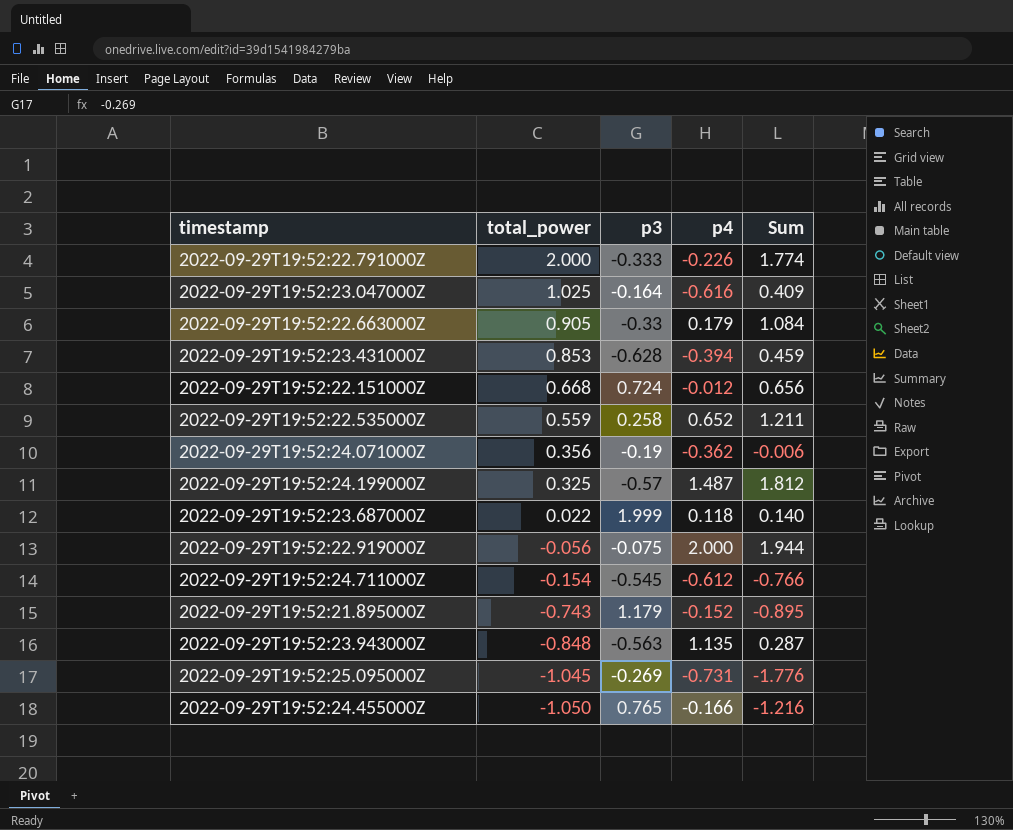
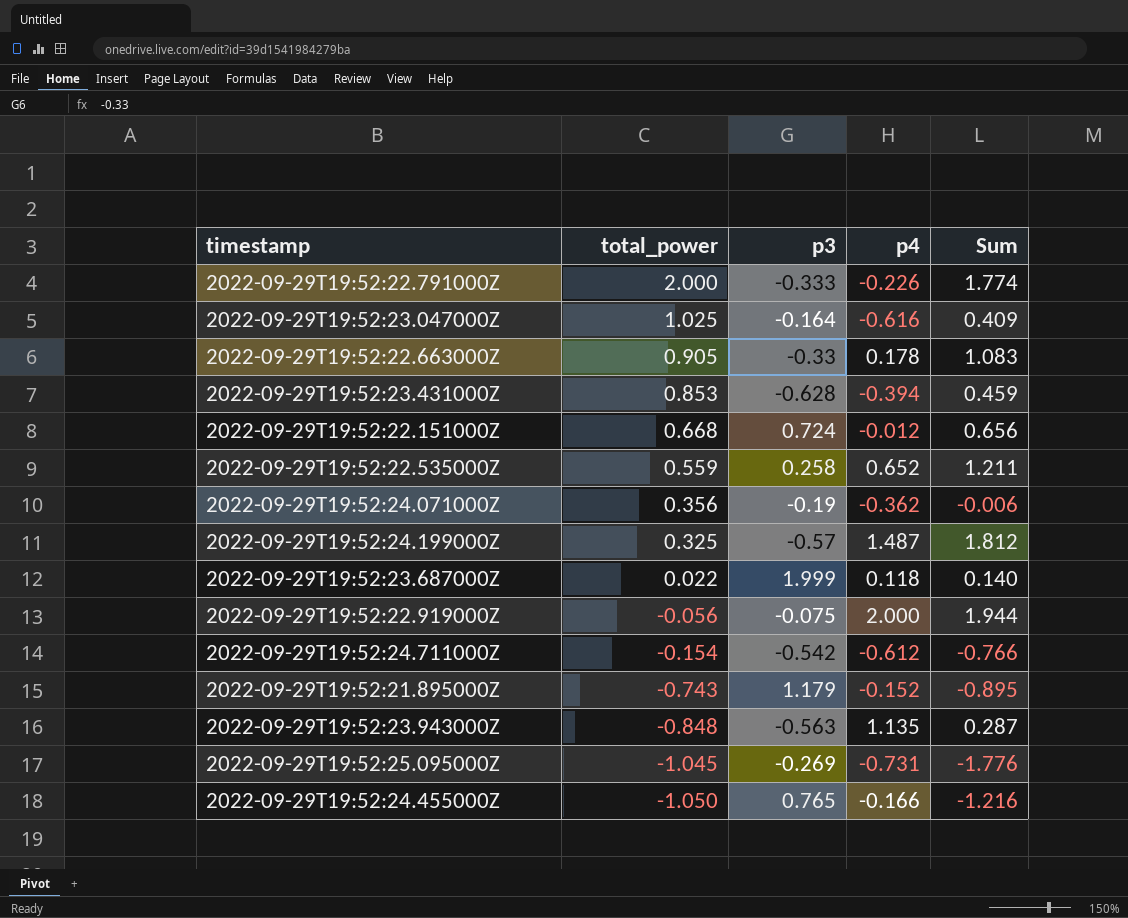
2022-09-29T19:52:22.663000Z | p4: 0.179 -> 0.178
2022-09-29T19:52:22.663000Z | Sum: 1.084 -> 1.083
2022-09-29T19:52:24.711000Z | p3: -0.545 -> -0.542

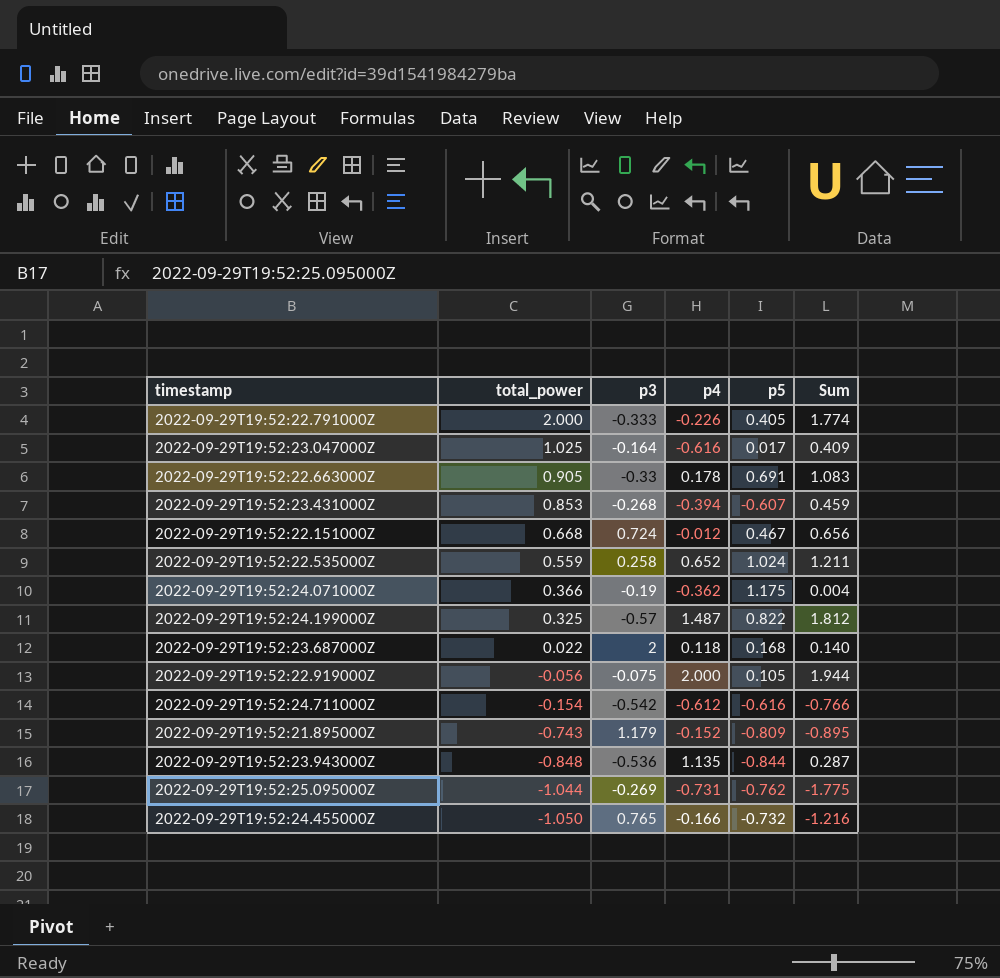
column p5 | position: none -> 5
2022-09-29T19:52:23.431000Z | p3: -0.628 -> -0.268
2022-09-29T19:52:24.071000Z | total_power: 0.356 -> 0.366
2022-09-29T19:52:24.071000Z | Sum: -0.006 -> 0.004
2022-09-29T19:52:23.687000Z | p3: 1.999 -> 2
2022-09-29T19:52:23.943000Z | p3: -0.563 -> -0.536
2022-09-29T19:52:25.095000Z | total_power: -1.045 -> -1.044
2022-09-29T19:52:25.095000Z | Sum: -1.776 -> -1.775

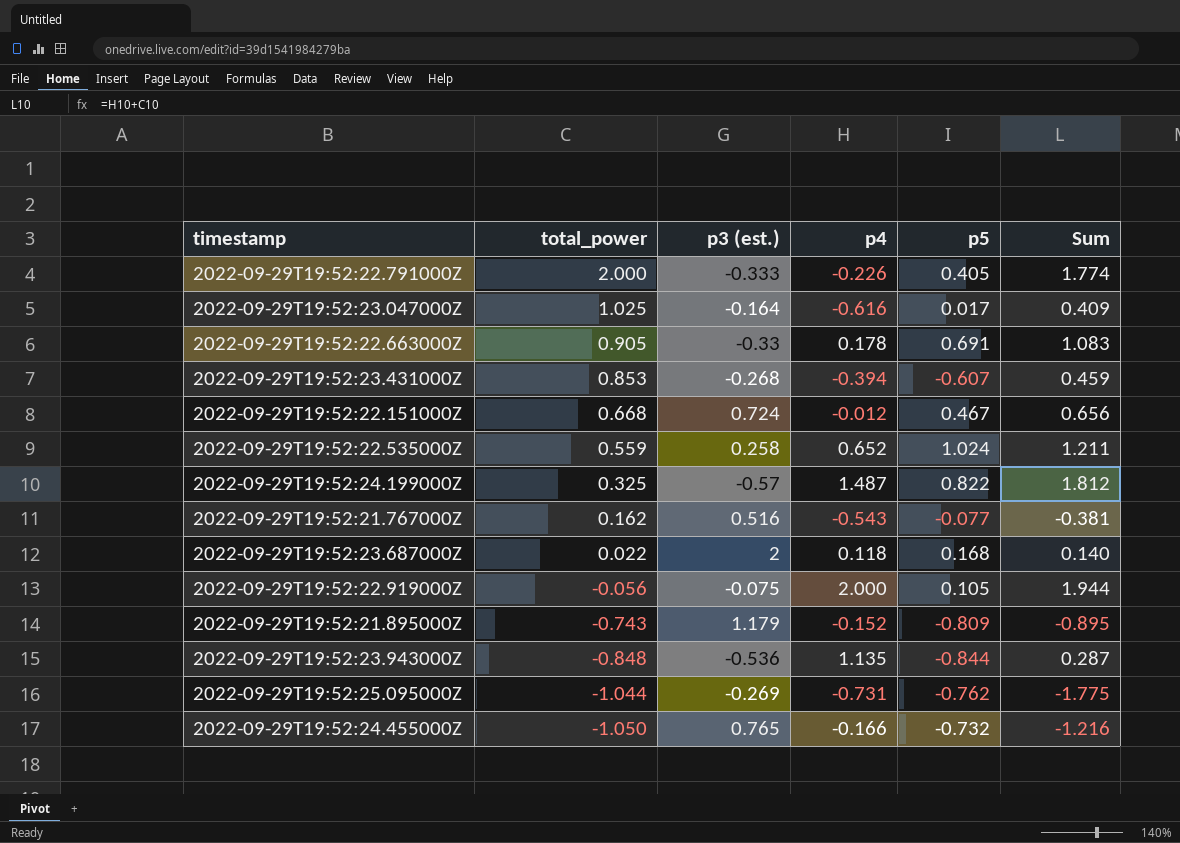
column name: p3 -> p3 (est.)
row 2022-09-29T19:52:24.071000Z: 0.366 | -0.19 | -0.362 | 1.175 | 0.004 -> none
row 2022-09-29T19:52:24.711000Z: -0.154 | -0.542 | -0.612 | -0.616 | -0.766 -> none
row 2022-09-29T19:52:21.767000Z: none -> 0.162 | 0.516 | -0.543 | -0.077 | -0.381

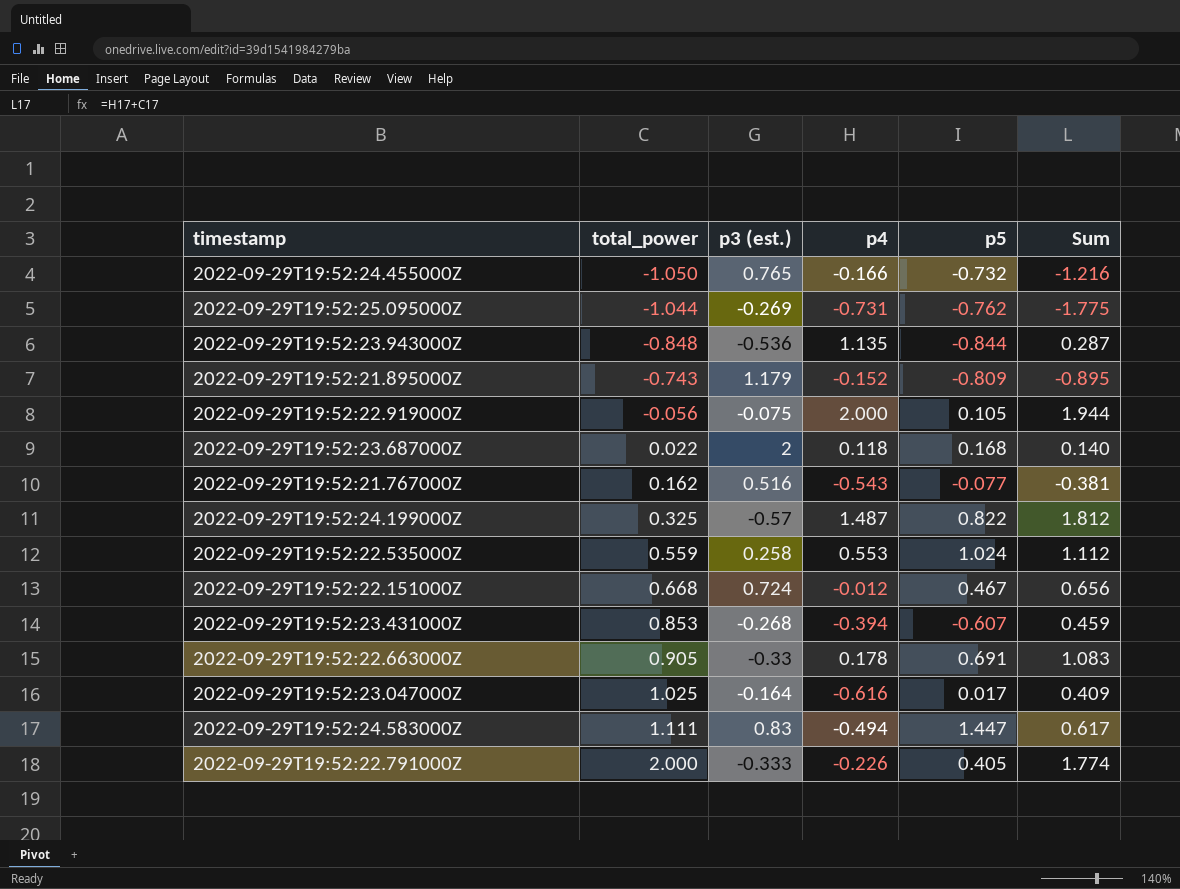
row order: total_power descending -> total_power ascending
2022-09-29T19:52:22.535000Z | p4: 0.652 -> 0.553
2022-09-29T19:52:22.535000Z | Sum: 1.211 -> 1.112
row 2022-09-29T19:52:24.583000Z: none -> 1.111 | 0.83 | -0.494 | 1.447 | 0.617

